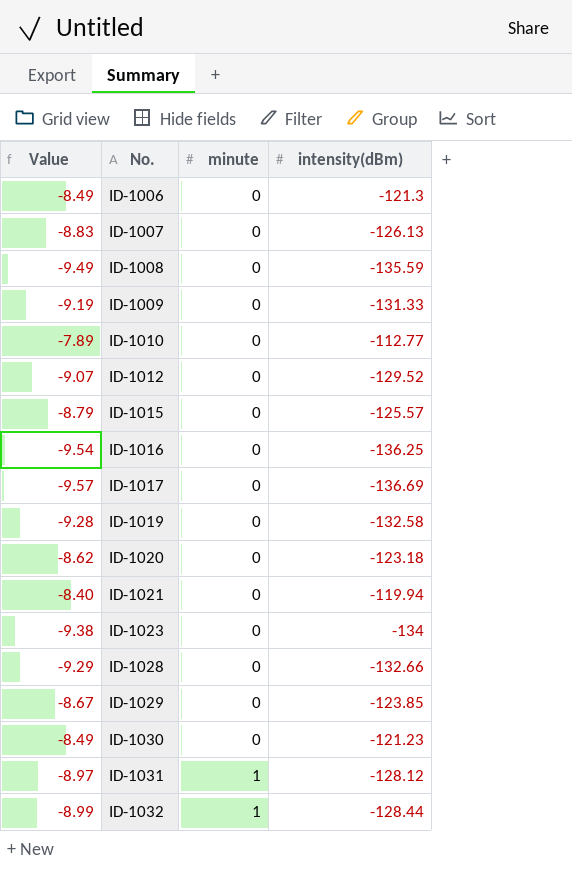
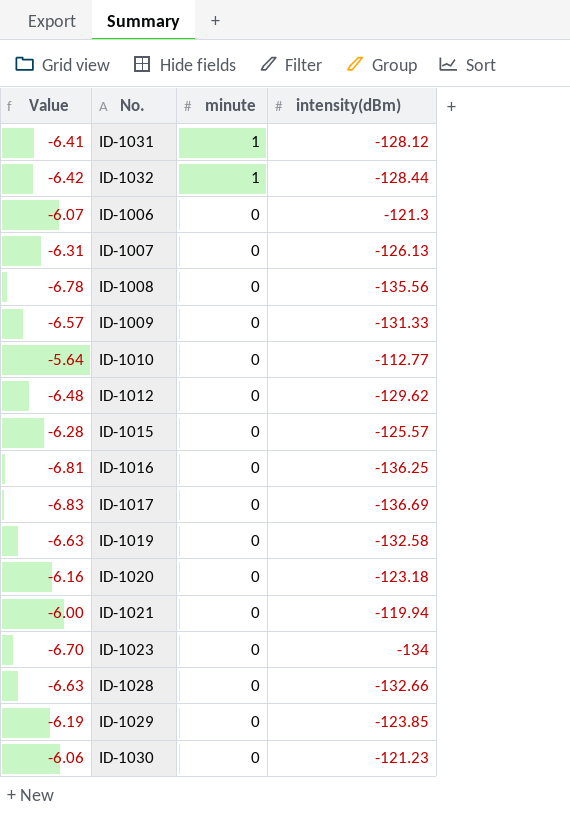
row order: No. ascending -> minute descending
column Value | formula: [intensity(dBm)] * 0.07 -> [intensity(dBm)] * 0.05
ID-1008 | intensity(dBm): -135.59 -> -135.56
ID-1012 | intensity(dBm): -129.52 -> -129.62

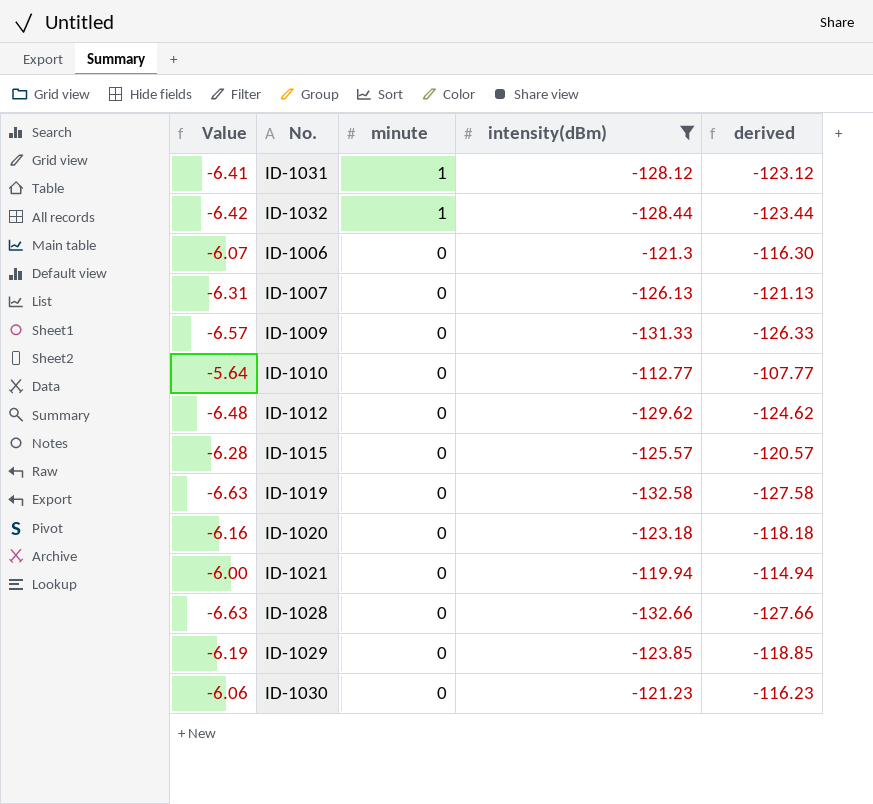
filter: none -> intensity(dBm) >= -132.66
column derived | formula: none -> [intensity(dBm)] + 5

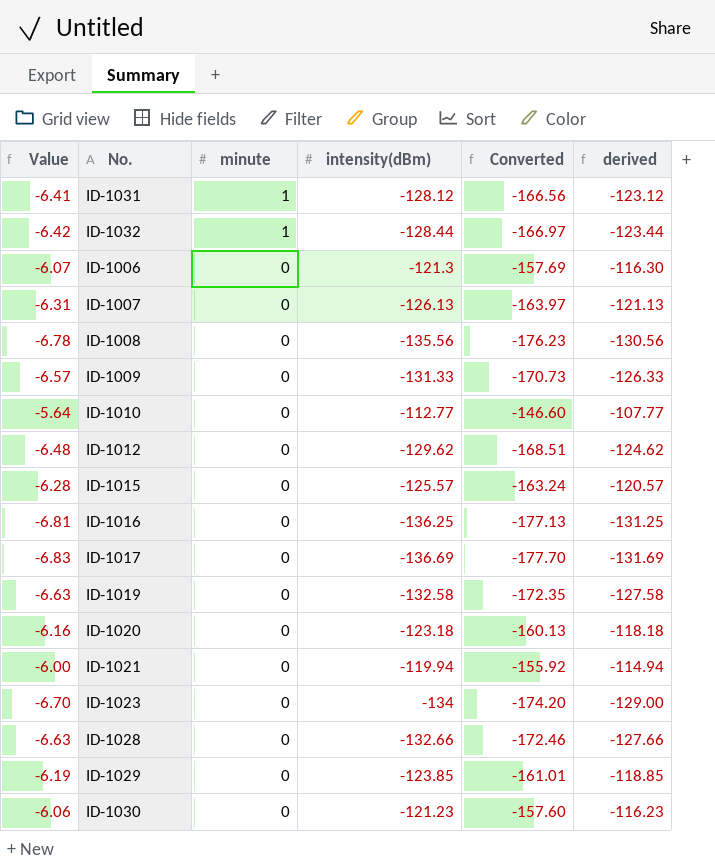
filter: intensity(dBm) >= -132.66 -> none
column Converted | formula: none -> [intensity(dBm)] * 1.3

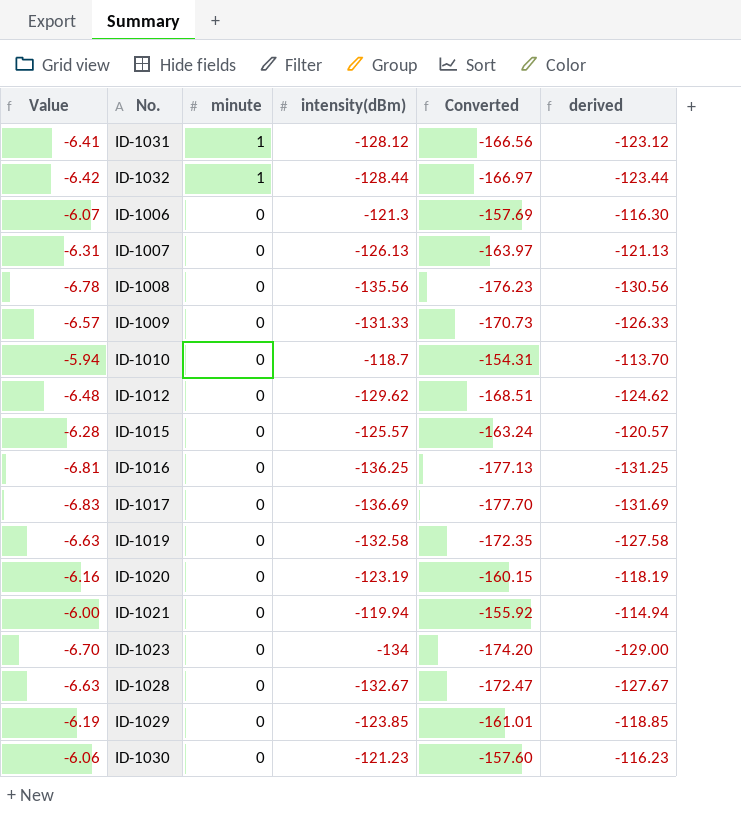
ID-1010 | Value: -5.64 -> -5.94
ID-1010 | intensity(dBm): -112.77 -> -118.7
ID-1010 | Converted: -146.60 -> -154.31
ID-1010 | derived: -107.77 -> -113.70
ID-1020 | intensity(dBm): -123.18 -> -123.19
ID-1020 | Converted: -160.13 -> -160.15
ID-1020 | derived: -118.18 -> -118.19
ID-1028 | intensity(dBm): -132.66 -> -132.67
ID-1028 | Converted: -172.46 -> -172.47
ID-1028 | derived: -127.66 -> -127.67

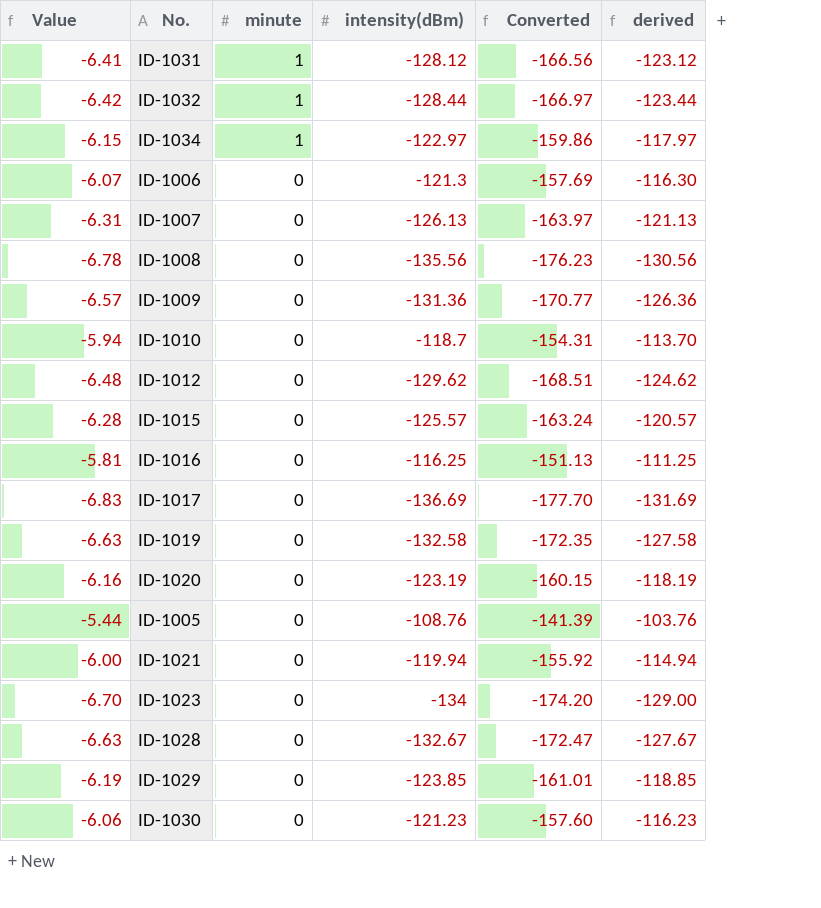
row ID-1034: none -> -6.15 | 1 | -122.97 | -159.86 | -117.97
ID-1009 | intensity(dBm): -131.33 -> -131.36
ID-1009 | Converted: -170.73 -> -170.77
ID-1009 | derived: -126.33 -> -126.36
ID-1016 | Value: -6.81 -> -5.81
ID-1016 | intensity(dBm): -136.25 -> -116.25
ID-1016 | Converted: -177.13 -> -151.13
ID-1016 | derived: -131.25 -> -111.25
row ID-1005: none -> -5.44 | 0 | -108.76 | -141.39 | -103.76

